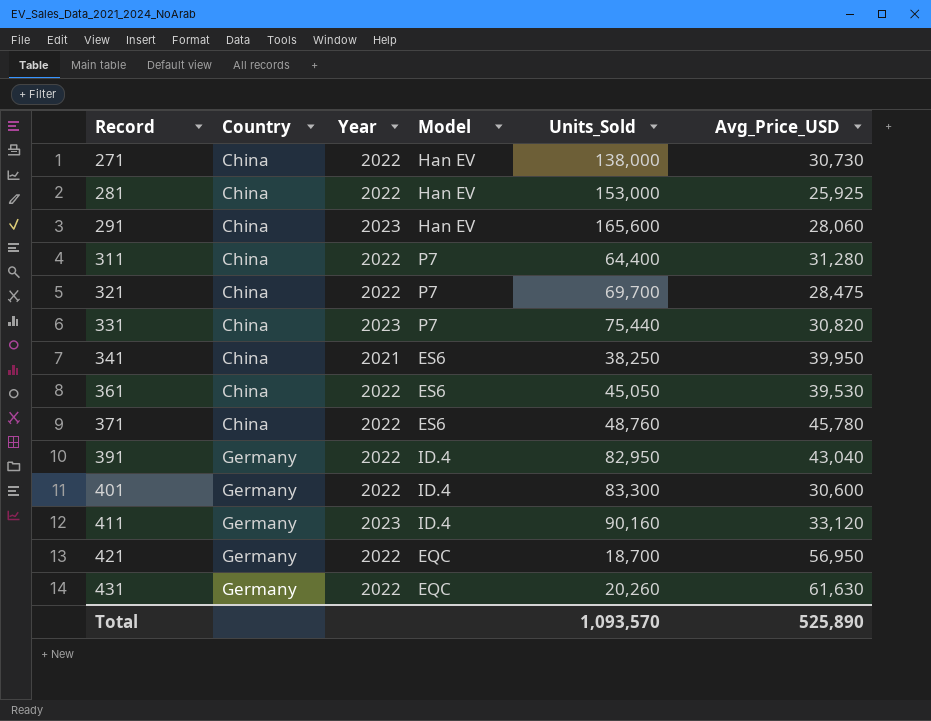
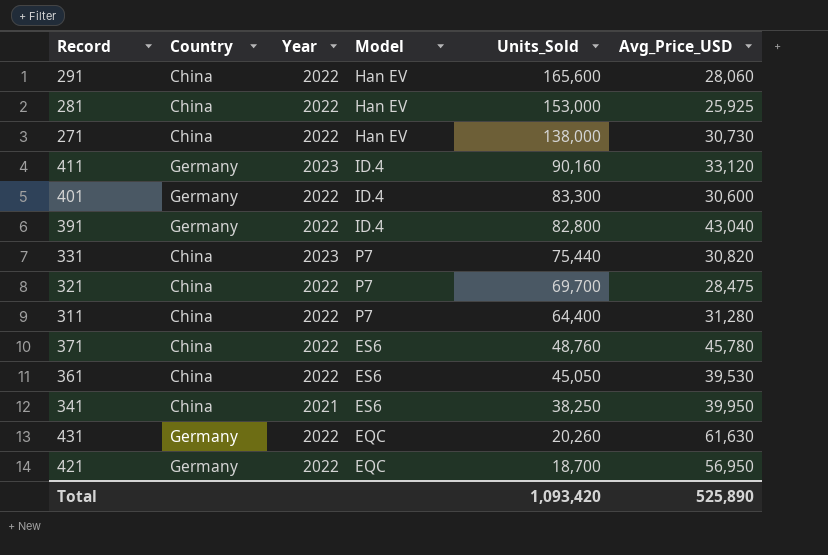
row order: Record ascending -> Units_Sold descending
291 | Year: 2023 -> 2022
391 | Units_Sold: 82,950 -> 82,800
Total | Units_Sold: 1,093,570 -> 1,093,420

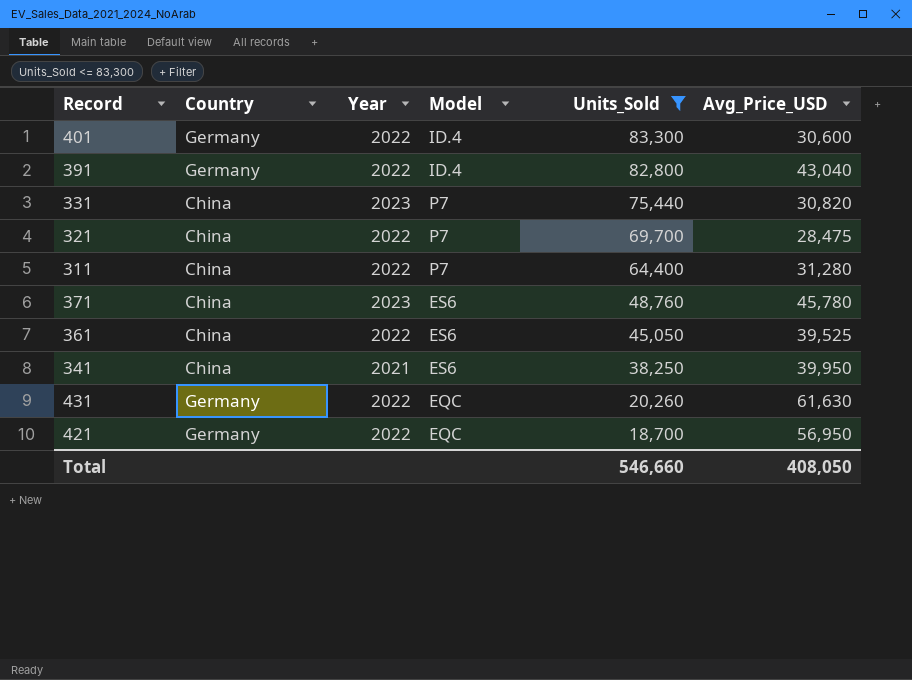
filter: none -> Units_Sold <= 83,300
371 | Year: 2022 -> 2023
361 | Avg_Price_USD: 39,530 -> 39,525
Total | Units_Sold: 1,093,420 -> 546,660
Total | Avg_Price_USD: 525,890 -> 408,050

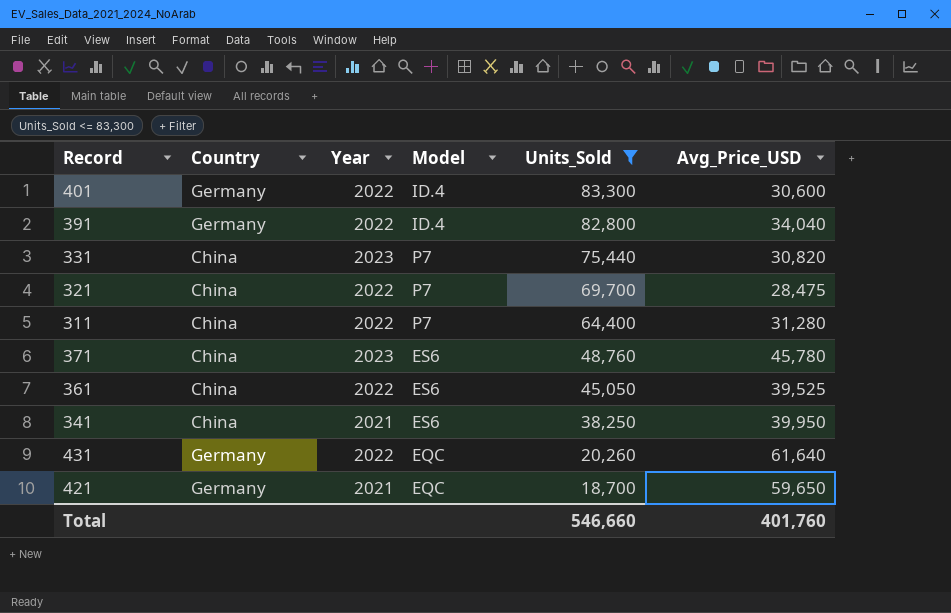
391 | Avg_Price_USD: 43,040 -> 34,040
431 | Avg_Price_USD: 61,630 -> 61,640
421 | Year: 2022 -> 2021
421 | Avg_Price_USD: 56,950 -> 59,650
Total | Avg_Price_USD: 408,050 -> 401,760

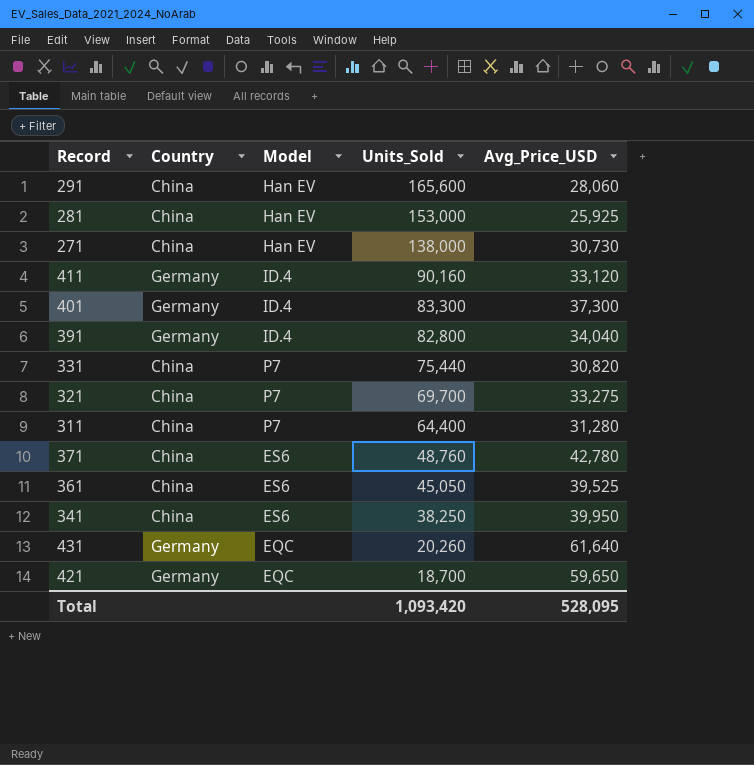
filter: Units_Sold <= 83,300 -> none
column Year | position: 3 -> none
401 | Avg_Price_USD: 30,600 -> 37,300
321 | Avg_Price_USD: 28,475 -> 33,275
371 | Avg_Price_USD: 45,780 -> 42,780
Total | Units_Sold: 546,660 -> 1,093,420
Total | Avg_Price_USD: 401,760 -> 528,095

